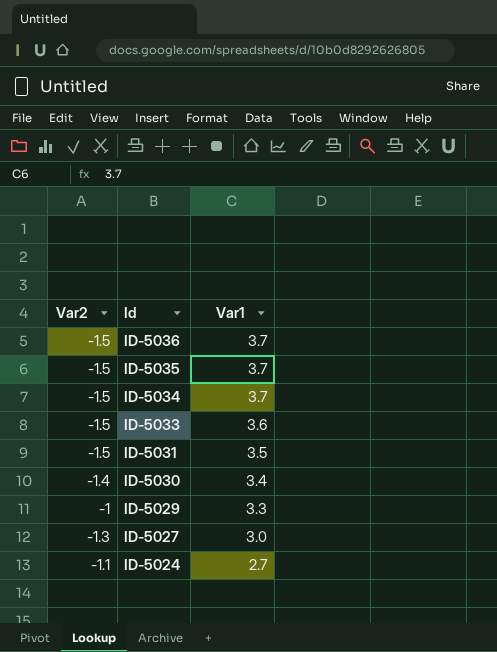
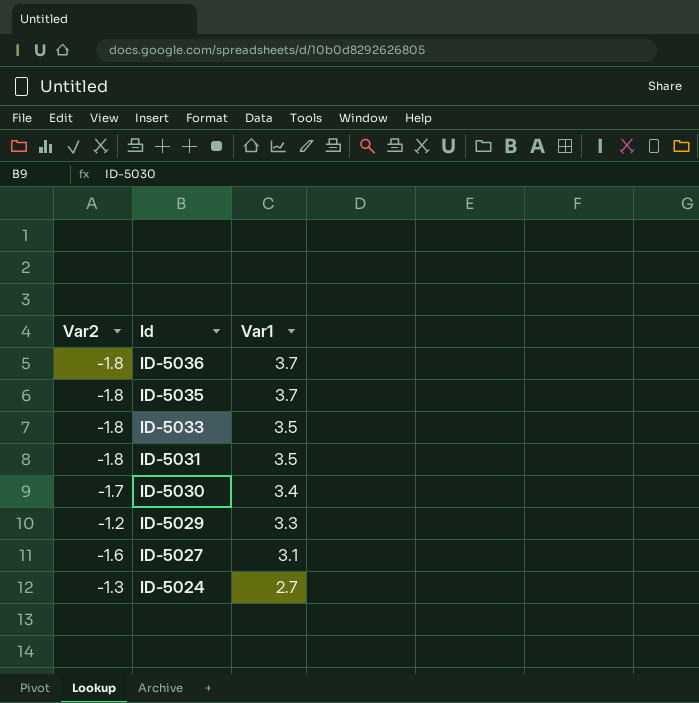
row ID-5034: -1.5 | 3.7 -> none
ID-5036 | Var2: -1.5 -> -1.8
ID-5035 | Var2: -1.5 -> -1.8
ID-5033 | Var2: -1.5 -> -1.8
ID-5033 | Var1: 3.6 -> 3.5
ID-5031 | Var2: -1.5 -> -1.8
ID-5030 | Var2: -1.4 -> -1.7
ID-5029 | Var2: -1 -> -1.2
ID-5027 | Var2: -1.3 -> -1.6
ID-5027 | Var1: 3.0 -> 3.1
ID-5024 | Var2: -1.1 -> -1.3

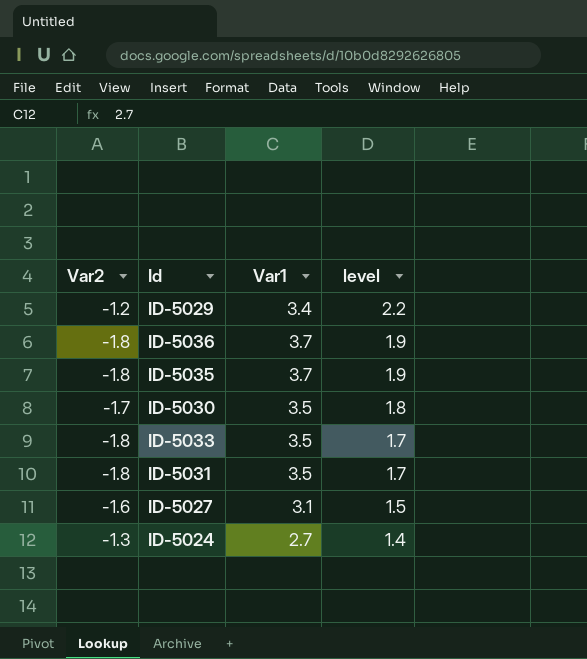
row order: Id descending -> level descending
column level | formula: none -> [Var2] + [Var1]
ID-5029 | Var1: 3.3 -> 3.4
ID-5030 | Var1: 3.4 -> 3.5

